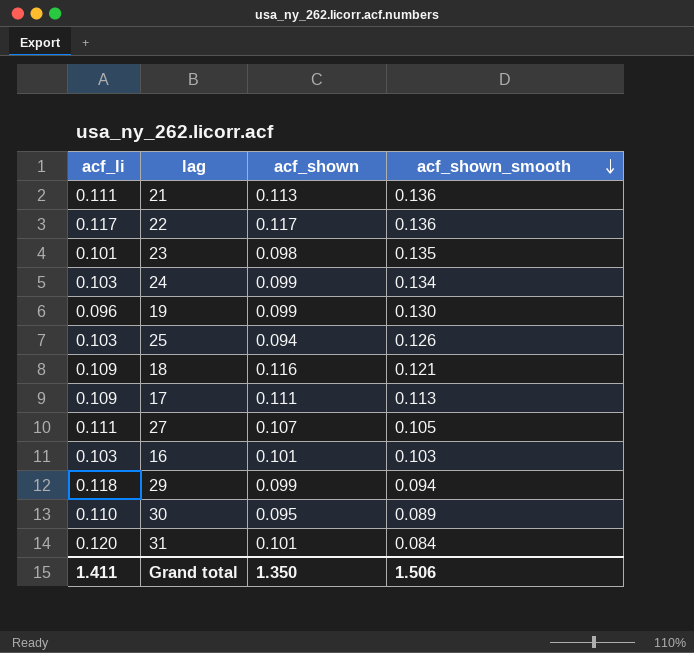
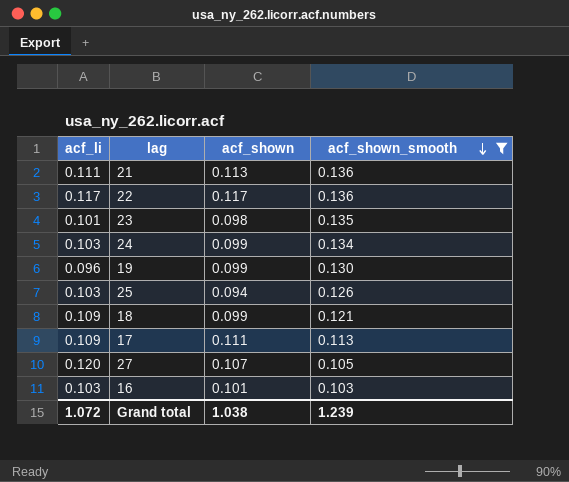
filter: none -> acf_shown_smooth >= 0.103
18 | acf_shown: 0.116 -> 0.099
27 | acf_li: 0.111 -> 0.120
Grand total | acf_li: 1.411 -> 1.072
Grand total | acf_shown: 1.350 -> 1.038
Grand total | acf_shown_smooth: 1.506 -> 1.239

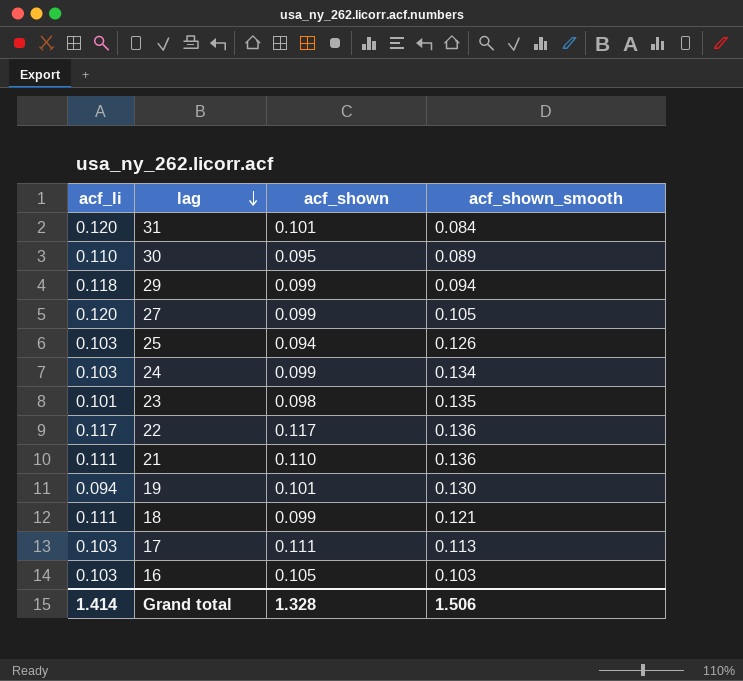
filter: acf_shown_smooth >= 0.103 -> none
row order: acf_shown_smooth descending -> lag descending
27 | acf_shown: 0.107 -> 0.099
21 | acf_shown: 0.113 -> 0.110
19 | acf_li: 0.096 -> 0.094
19 | acf_shown: 0.099 -> 0.101
18 | acf_li: 0.109 -> 0.111
17 | acf_li: 0.109 -> 0.103
16 | acf_shown: 0.101 -> 0.105
Grand total | acf_li: 1.072 -> 1.414
Grand total | acf_shown: 1.038 -> 1.328
Grand total | acf_shown_smooth: 1.239 -> 1.506

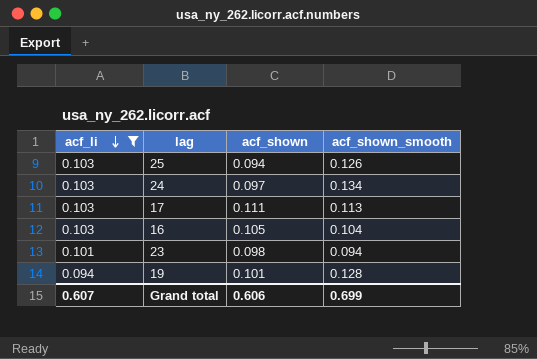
filter: none -> acf_li <= 0.103
row order: lag descending -> acf_li descending
24 | acf_shown: 0.099 -> 0.097
16 | acf_shown_smooth: 0.103 -> 0.104
23 | acf_shown_smooth: 0.135 -> 0.094
19 | acf_shown_smooth: 0.130 -> 0.128
Grand total | acf_li: 1.414 -> 0.607
Grand total | acf_shown: 1.328 -> 0.606
Grand total | acf_shown_smooth: 1.506 -> 0.699

